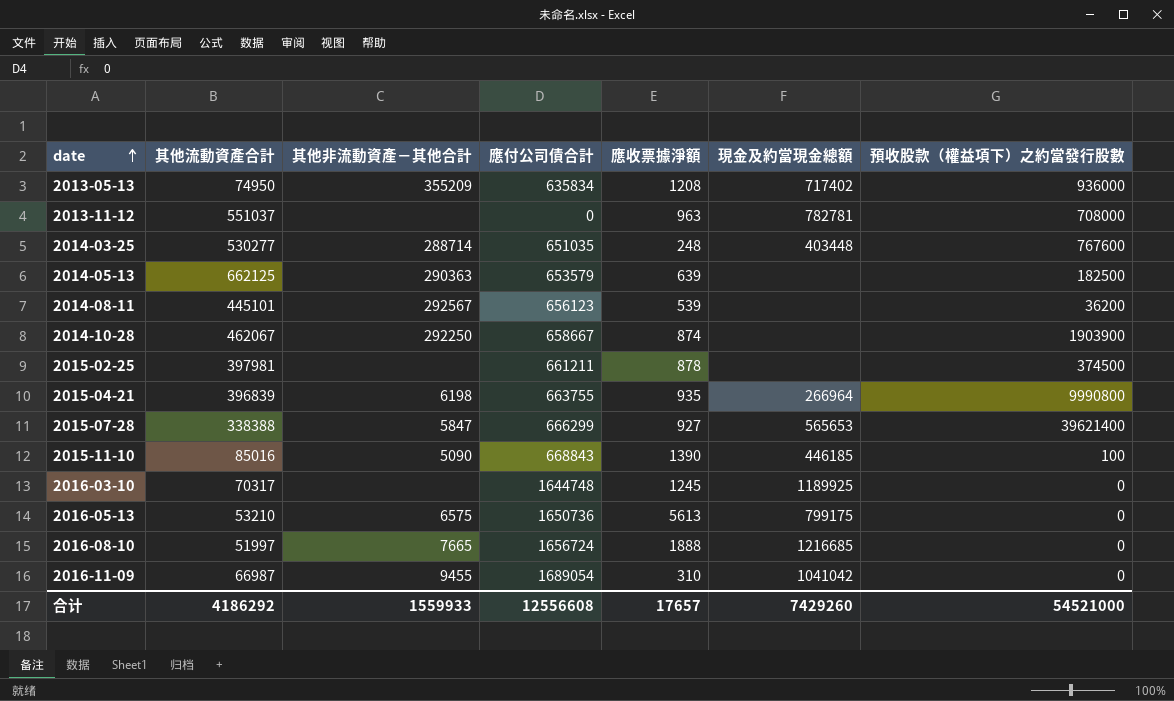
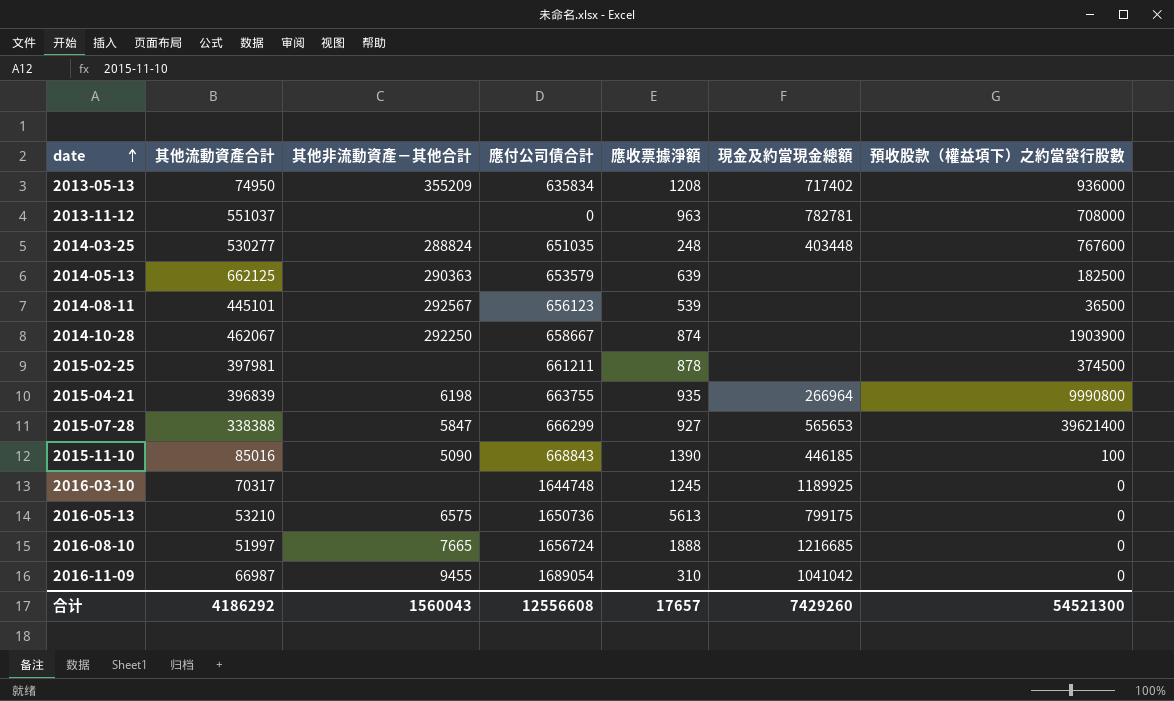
2014-03-25 | 其他非流動資產－其他合計: 288714 -> 288824
2014-08-11 | 預收股款（權益項下）之約當發行股數: 36200 -> 36500
合计 | 其他非流動資產－其他合計: 1559933 -> 1560043
合计 | 預收股款（權益項下）之約當發行股數: 54521000 -> 54521300

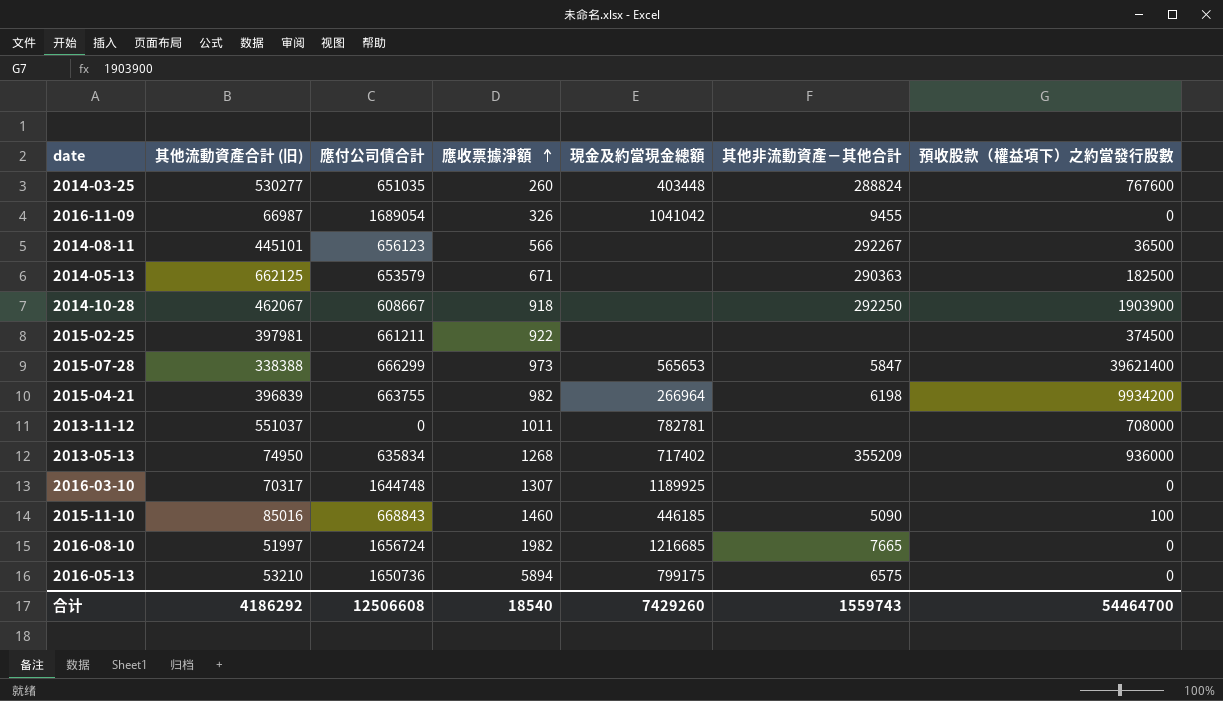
row order: date ascending -> 應收票據淨額 ascending
column name: 其他流動資產合計 -> 其他流動資產合計 (旧)
column 其他非流動資產－其他合計 | position: 3 -> 6
2014-03-25 | 應收票據淨額: 248 -> 260
2016-11-09 | 應收票據淨額: 310 -> 326
2014-08-11 | 應收票據淨額: 539 -> 566
2014-08-11 | 其他非流動資產－其他合計: 292567 -> 292267
2014-05-13 | 應收票據淨額: 639 -> 671
2014-10-28 | 應付公司債合計: 658667 -> 608667
2014-10-28 | 應收票據淨額: 874 -> 918
2015-02-25 | 應收票據淨額: 878 -> 922
2015-07-28 | 應收票據淨額: 927 -> 973
2015-04-21 | 應收票據淨額: 935 -> 982
2015-04-21 | 預收股款（權益項下）之約當發行股數: 9990800 -> 9934200
2013-11-12 | 應收票據淨額: 963 -> 1011
2013-05-13 | 應收票據淨額: 1208 -> 1268
2016-03-10 | 應收票據淨額: 1245 -> 1307
2015-11-10 | 應收票據淨額: 1390 -> 1460
2016-08-10 | 應收票據淨額: 1888 -> 1982
2016-05-13 | 應收票據淨額: 5613 -> 5894
合计 | 應付公司債合計: 12556608 -> 12506608
合计 | 應收票據淨額: 17657 -> 18540
合计 | 其他非流動資產－其他合計: 1560043 -> 1559743
合计 | 預收股款（權益項下）之約當發行股數: 54521300 -> 54464700

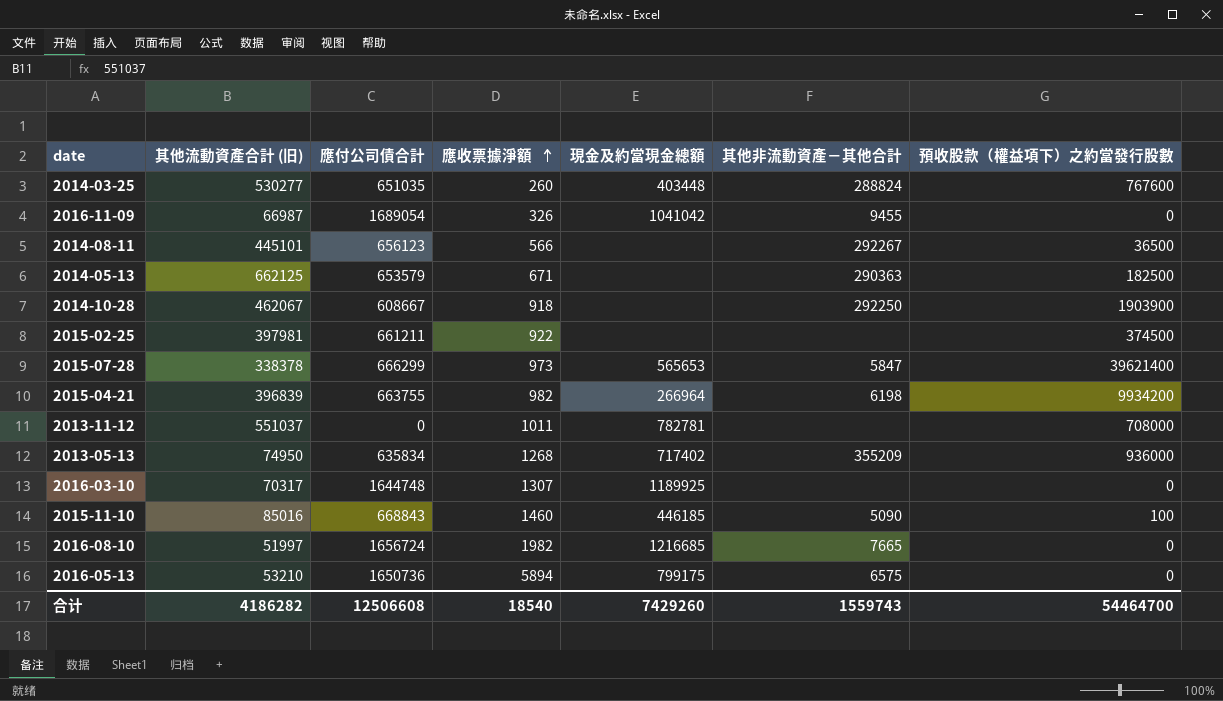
2015-07-28 | 其他流動資產合計 (旧): 338388 -> 338378
合计 | 其他流動資產合計 (旧): 4186292 -> 4186282

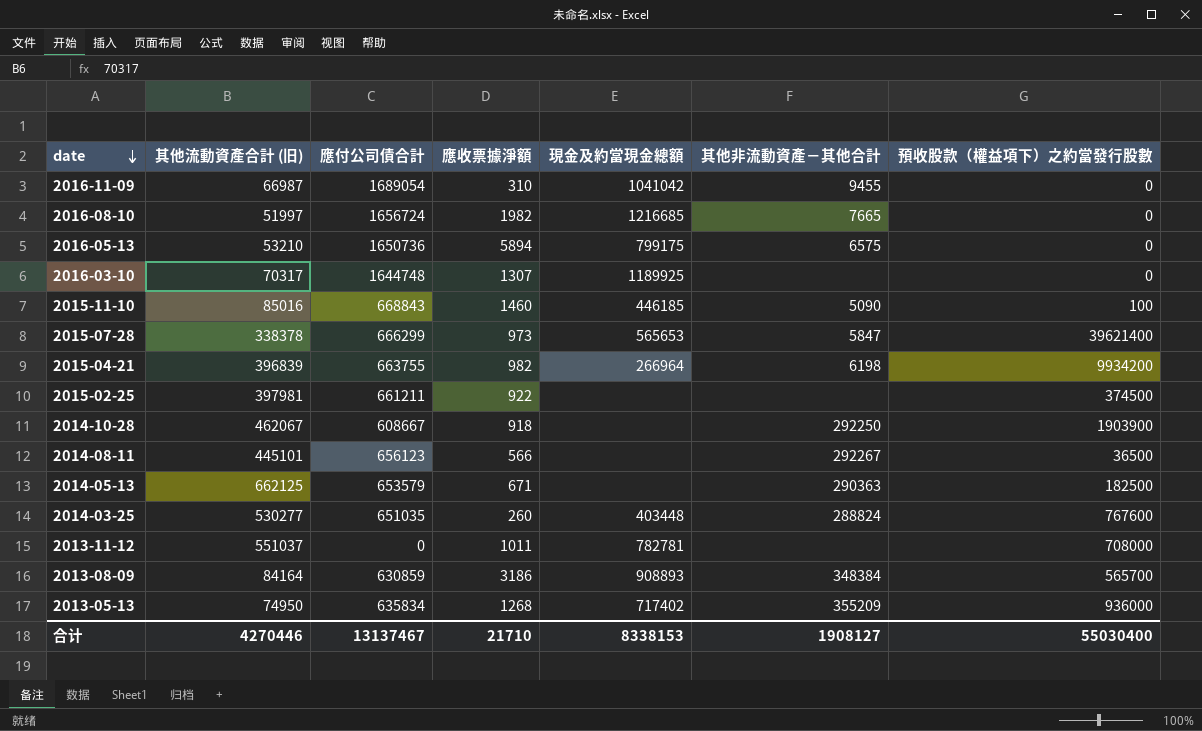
row order: 應收票據淨額 ascending -> date descending
2016-11-09 | 應收票據淨額: 326 -> 310
row 2013-08-09: none -> 84164 | 630859 | 3186 | 908893 | 348384 | 565700
合计 | 其他流動資產合計 (旧): 4186282 -> 4270446
合计 | 應付公司債合計: 12506608 -> 13137467
合计 | 應收票據淨額: 18540 -> 21710
合计 | 現金及約當現金總額: 7429260 -> 8338153
合计 | 其他非流動資產－其他合計: 1559743 -> 1908127
合计 | 預收股款（權益項下）之約當發行股數: 54464700 -> 55030400

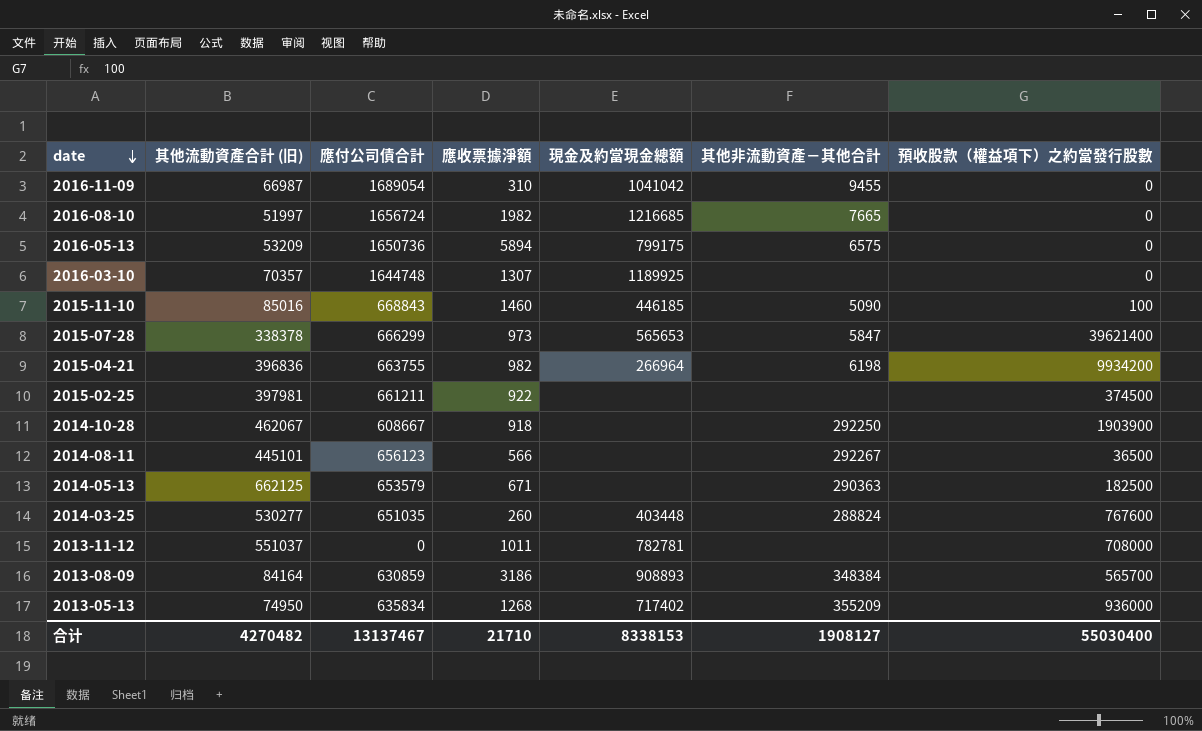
2016-05-13 | 其他流動資產合計 (旧): 53210 -> 53209
2016-03-10 | 其他流動資產合計 (旧): 70317 -> 70357
2015-04-21 | 其他流動資產合計 (旧): 396839 -> 396836
合计 | 其他流動資產合計 (旧): 4270446 -> 4270482

